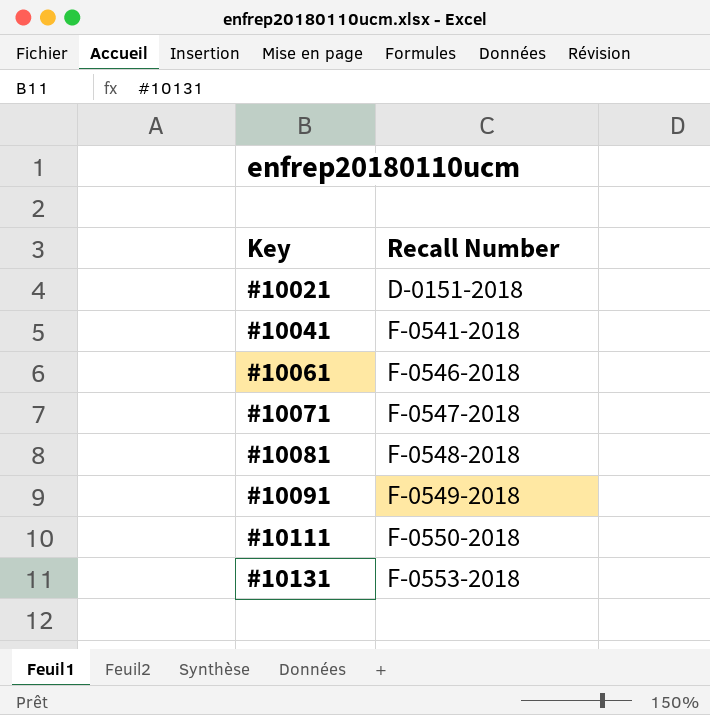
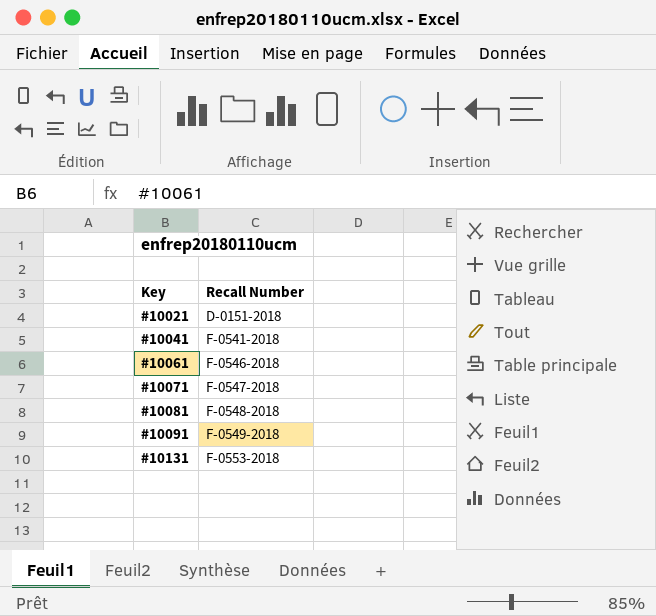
row #10111: F-0550-2018 -> none

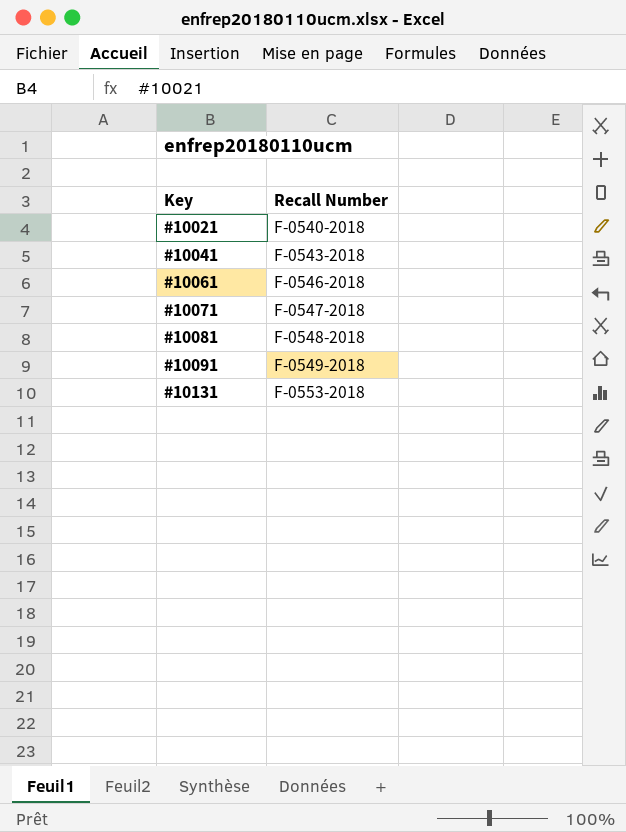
#10021 | Recall Number: D-0151-2018 -> F-0540-2018
#10041 | Recall Number: F-0541-2018 -> F-0543-2018

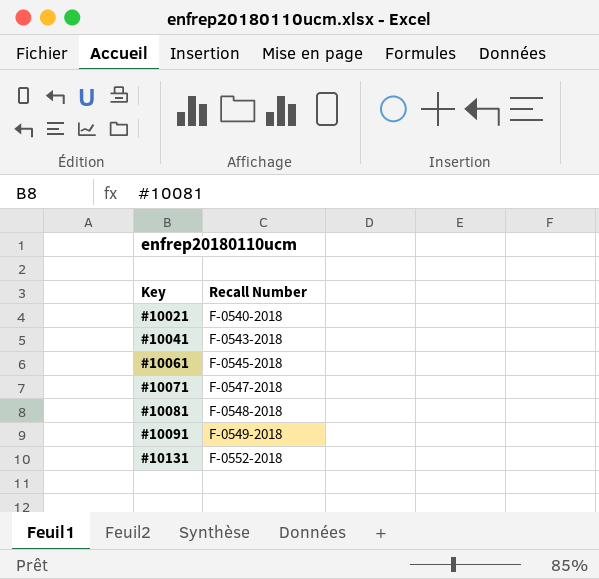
#10061 | Recall Number: F-0546-2018 -> F-0545-2018
#10131 | Recall Number: F-0553-2018 -> F-0552-2018

